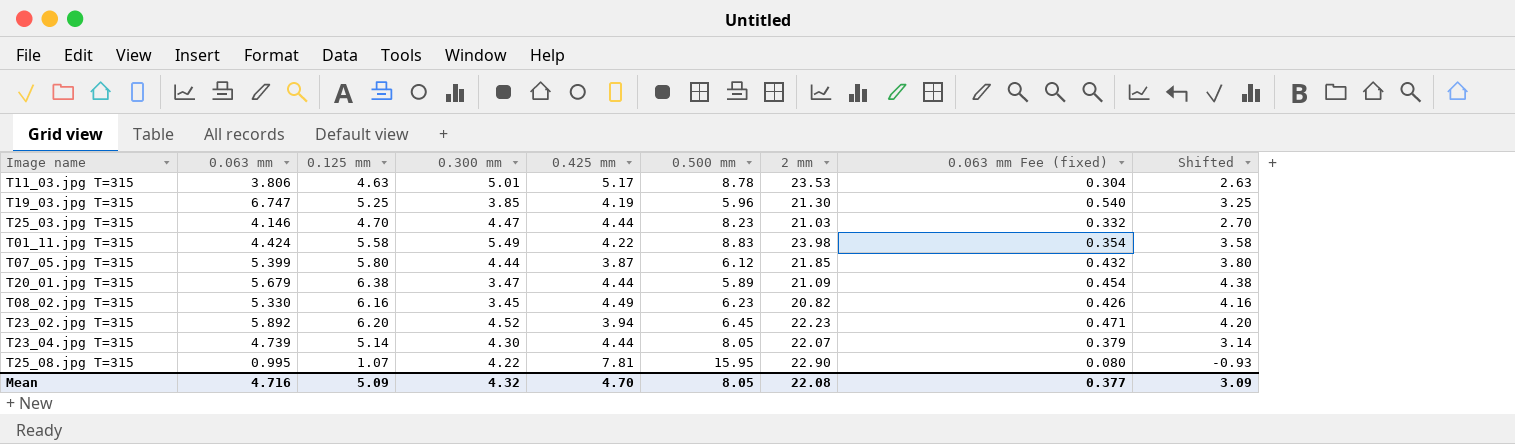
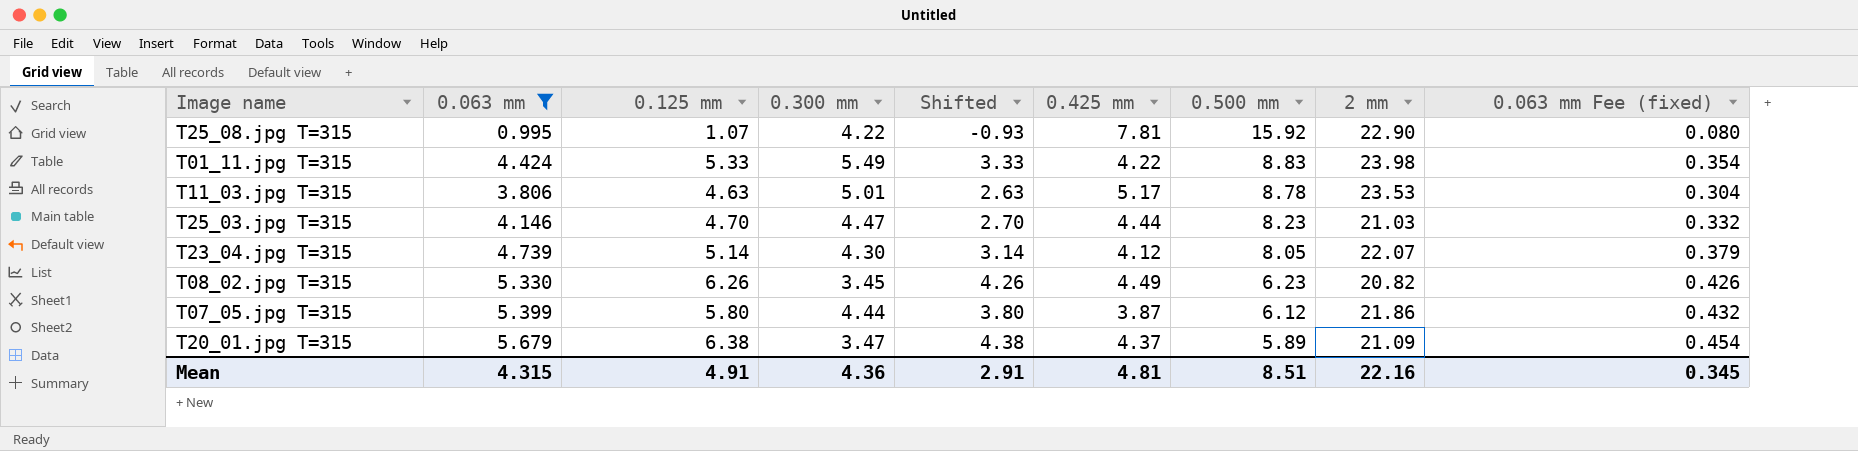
filter: none -> 0.063 mm <= 5.679
row order: none -> 0.500 mm descending
column Shifted | position: 9 -> 5
T25_08.jpg T=315 | 0.500 mm: 15.95 -> 15.92
T01_11.jpg T=315 | 0.125 mm: 5.58 -> 5.33
T01_11.jpg T=315 | Shifted: 3.58 -> 3.33
T23_04.jpg T=315 | 0.425 mm: 4.44 -> 4.12
T08_02.jpg T=315 | 0.125 mm: 6.16 -> 6.26
T08_02.jpg T=315 | Shifted: 4.16 -> 4.26
T07_05.jpg T=315 | 2 mm: 21.85 -> 21.86
T20_01.jpg T=315 | 0.425 mm: 4.44 -> 4.37
Mean | 0.063 mm: 4.716 -> 4.315
Mean | 0.125 mm: 5.09 -> 4.91
Mean | 0.300 mm: 4.32 -> 4.36
Mean | Shifted: 3.09 -> 2.91
Mean | 0.425 mm: 4.70 -> 4.81
Mean | 0.500 mm: 8.05 -> 8.51
Mean | 2 mm: 22.08 -> 22.16
Mean | 0.063 mm Fee (fixed): 0.377 -> 0.345

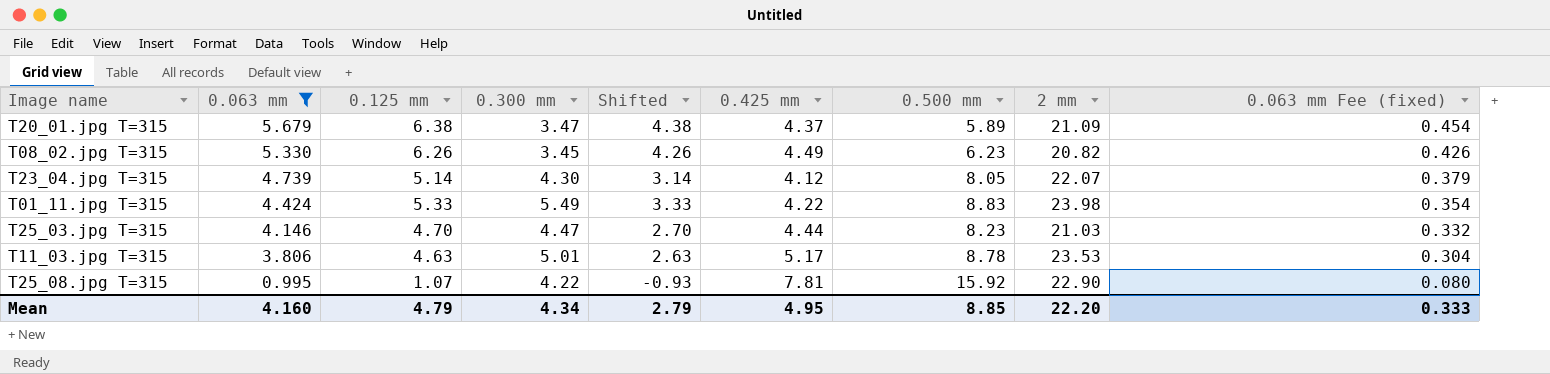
row order: 0.500 mm descending -> 0.063 mm descending
row T07_05.jpg T=315: 5.399 | 5.80 | 4.44 | 3.80 | 3.87 | 6.12 | 21.86 | 0.432 -> none
Mean | 0.063 mm: 4.315 -> 4.160
Mean | 0.125 mm: 4.91 -> 4.79
Mean | 0.300 mm: 4.36 -> 4.34
Mean | Shifted: 2.91 -> 2.79
Mean | 0.425 mm: 4.81 -> 4.95
Mean | 0.500 mm: 8.51 -> 8.85
Mean | 2 mm: 22.16 -> 22.20
Mean | 0.063 mm Fee (fixed): 0.345 -> 0.333

